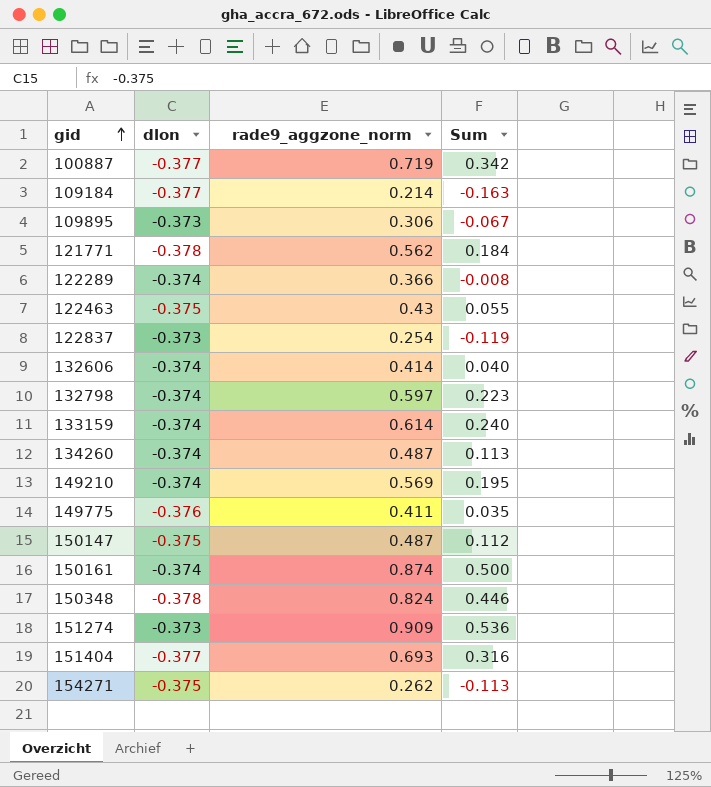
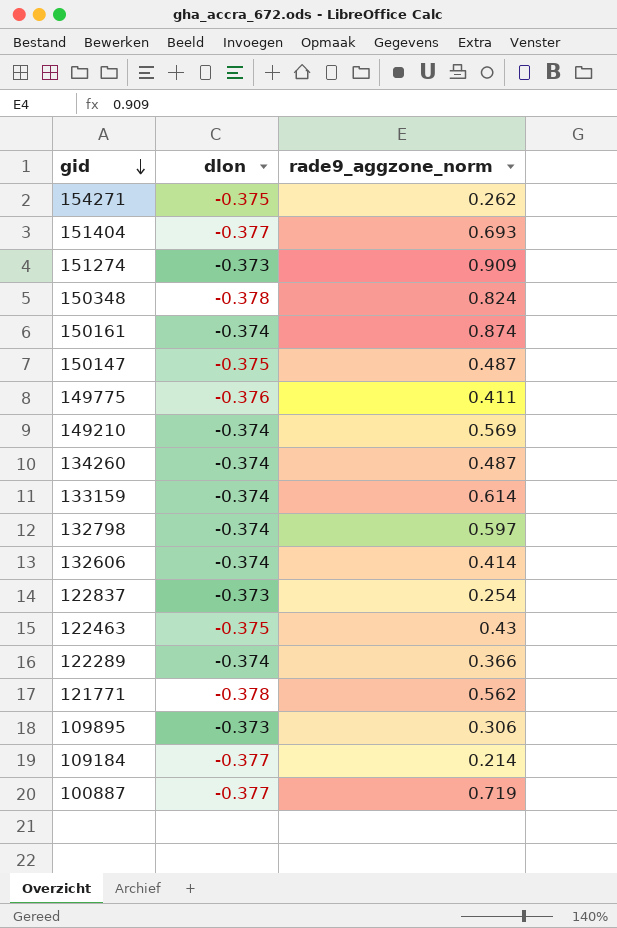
row order: gid ascending -> gid descending
column Sum | formula: [dlon] + [rade9_aggzone_norm] -> none

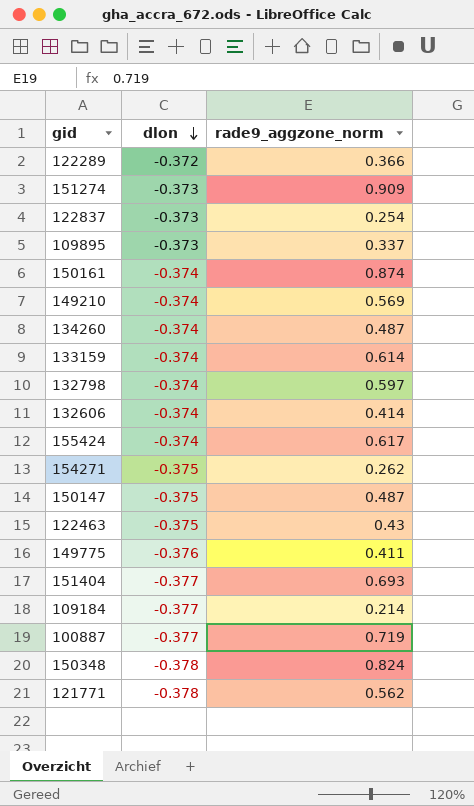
row order: gid descending -> dlon descending
122289 | dlon: -0.374 -> -0.372
109895 | rade9_aggzone_norm: 0.306 -> 0.337
row 155424: none -> -0.374 | 0.617

